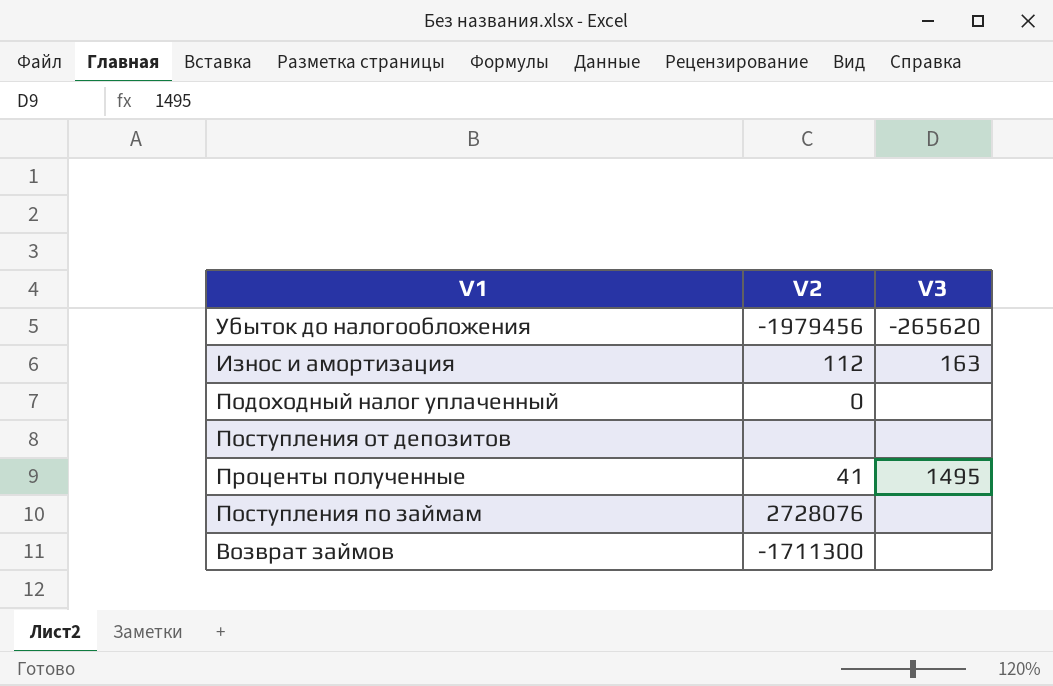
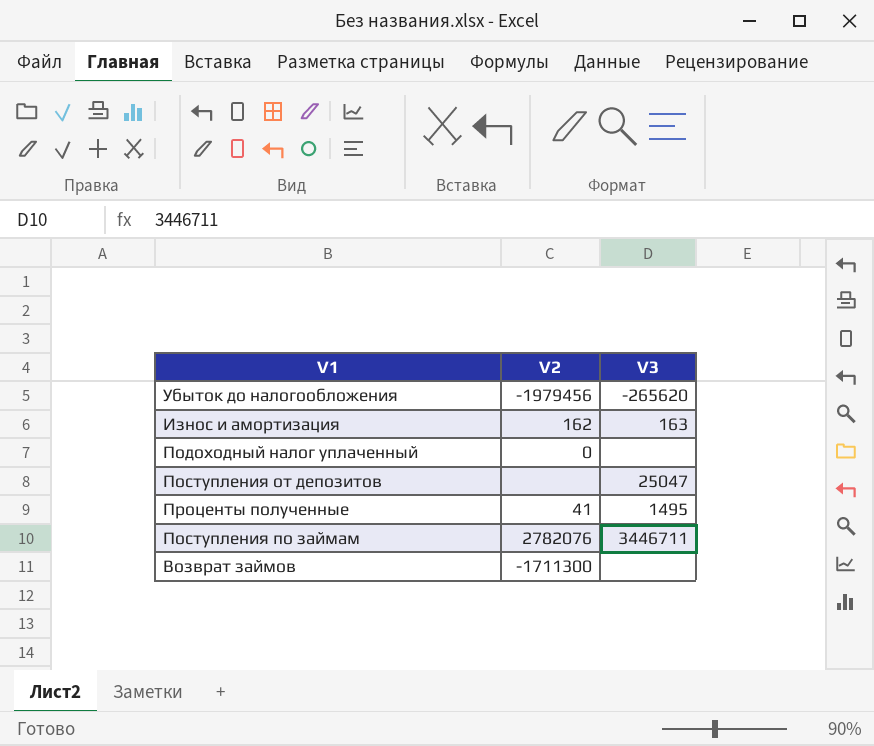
Износ и амортизация | V2: 112 -> 162
Поступления от депозитов | V3: none -> 25047
Поступления по займам | V2: 2728076 -> 2782076
Поступления по займам | V3: none -> 3446711

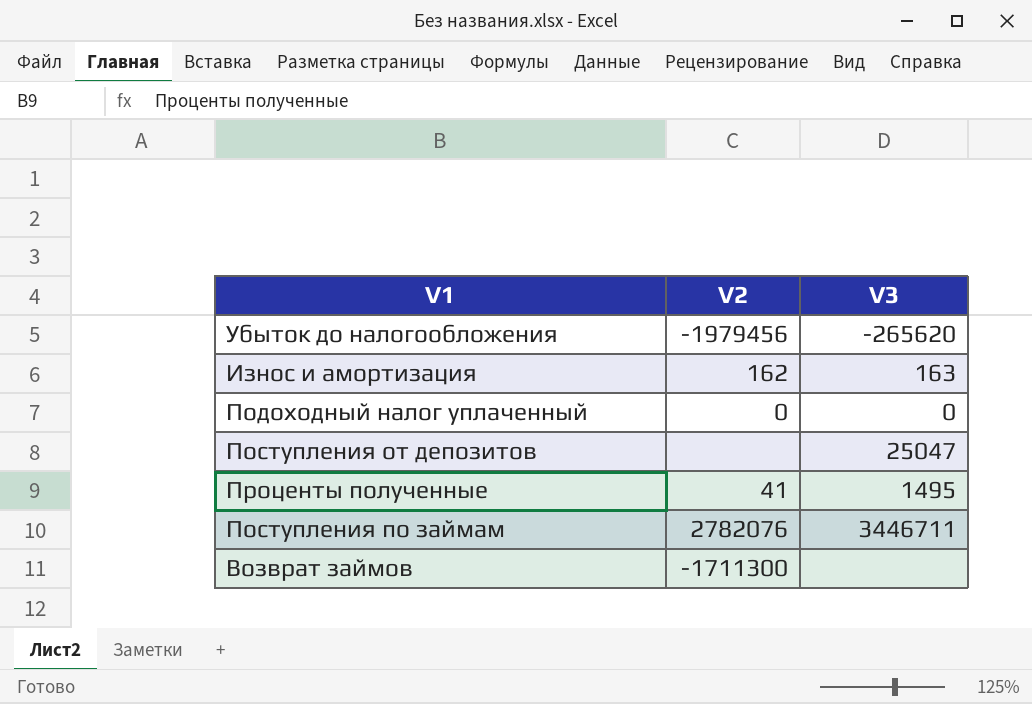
Подоходный налог уплаченный | V3: none -> 0

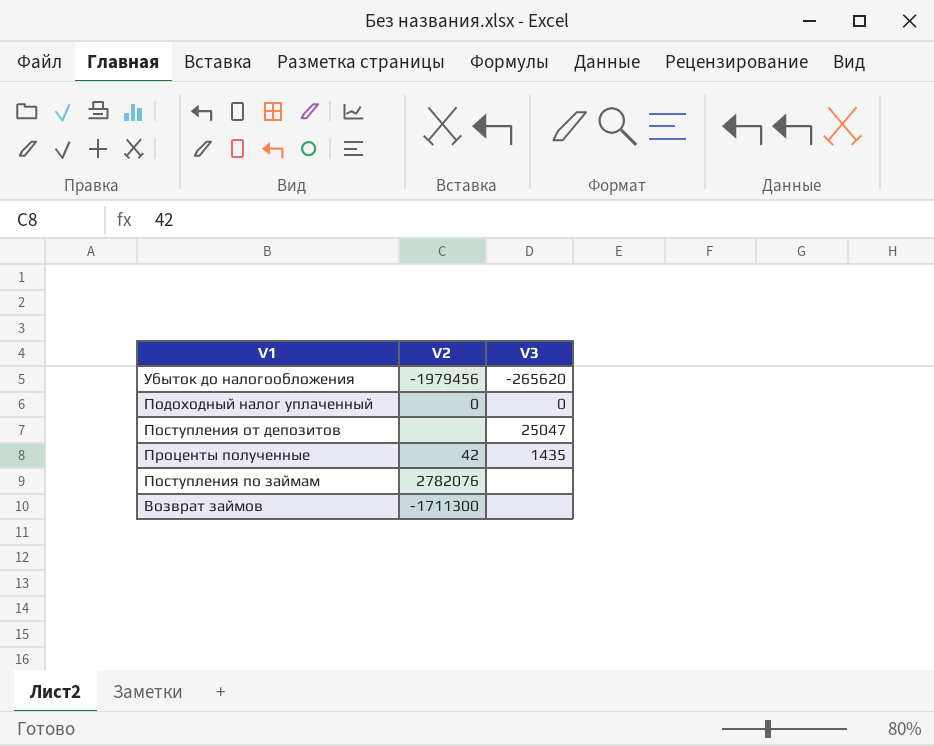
row Износ и амортизация: 162 | 163 -> none
Проценты полученные | V2: 41 -> 42
Проценты полученные | V3: 1495 -> 1435
Поступления по займам | V3: 3446711 -> none

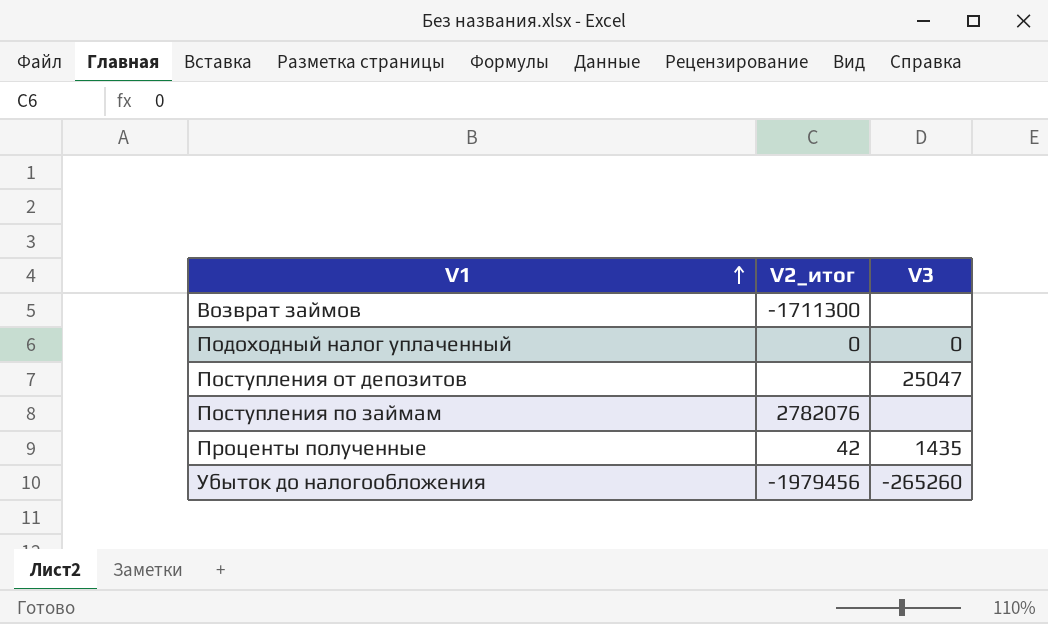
row order: none -> V1 ascending
column name: V2 -> V2_итог
Убыток до налогообложения | V3: -265620 -> -265260

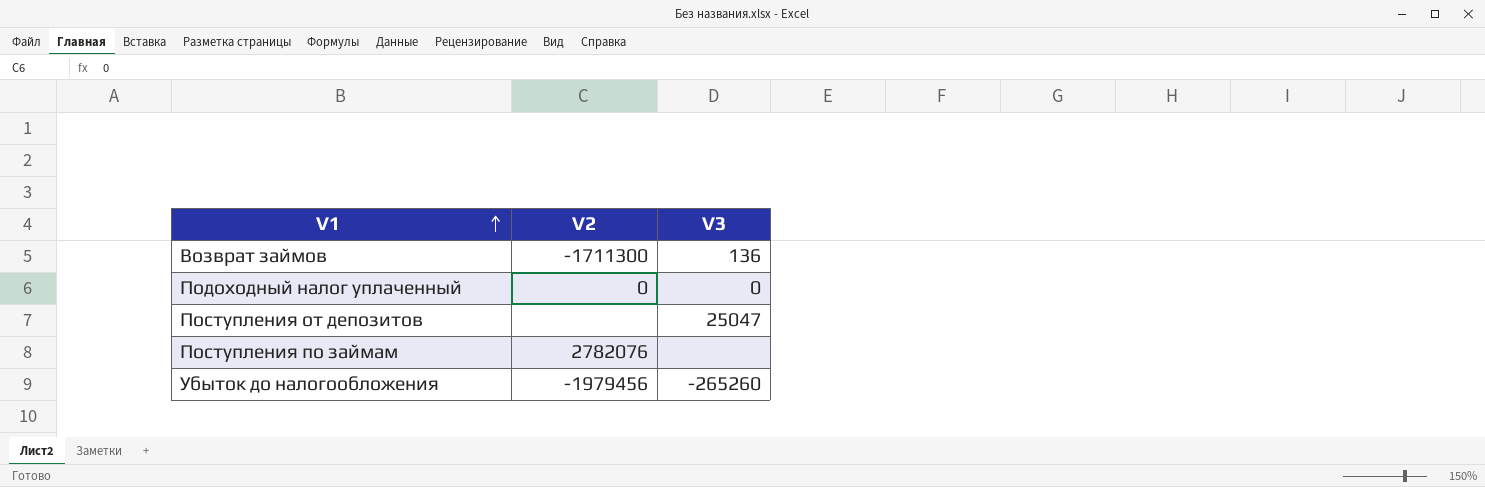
column name: V2_итог -> V2
row Проценты полученные: 42 | 1435 -> none
Возврат займов | V3: none -> 136

